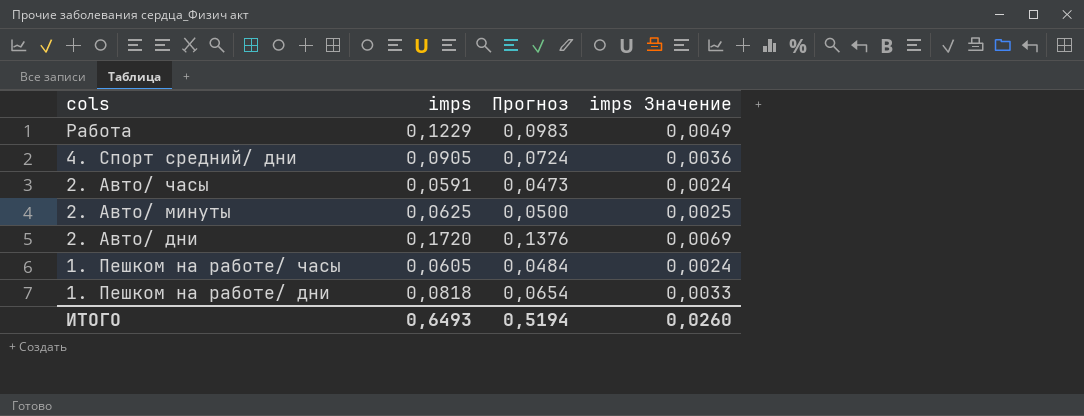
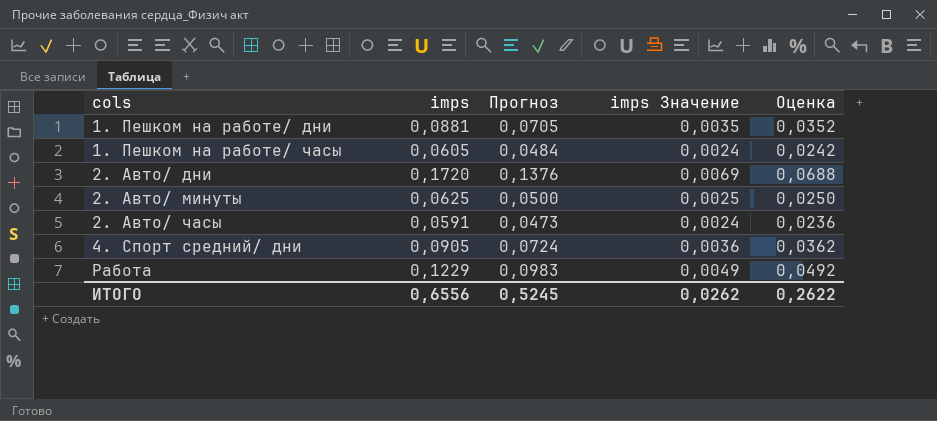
row order: cols descending -> cols ascending
column Оценка | formula: none -> [imps] * 0,4
1. Пешком на работе/ дни | imps: 0,0818 -> 0,0881
1. Пешком на работе/ дни | Прогноз: 0,0654 -> 0,0705
1. Пешком на работе/ дни | imps Значение: 0,0033 -> 0,0035
ИТОГО | imps: 0,6493 -> 0,6556
ИТОГО | Прогноз: 0,5194 -> 0,5245
ИТОГО | imps Значение: 0,0260 -> 0,0262

